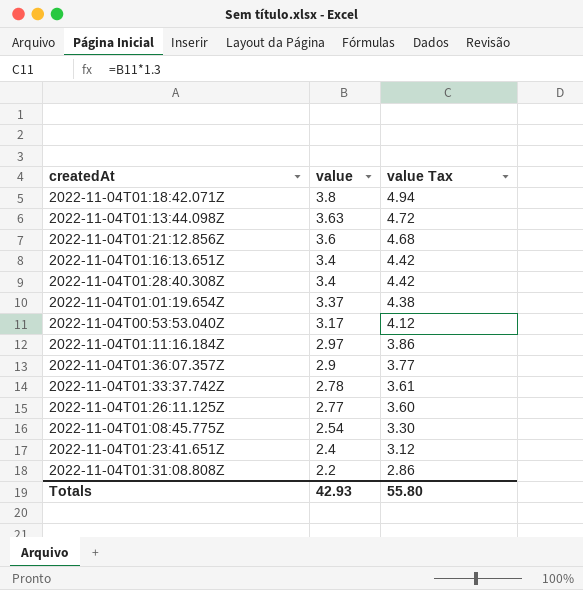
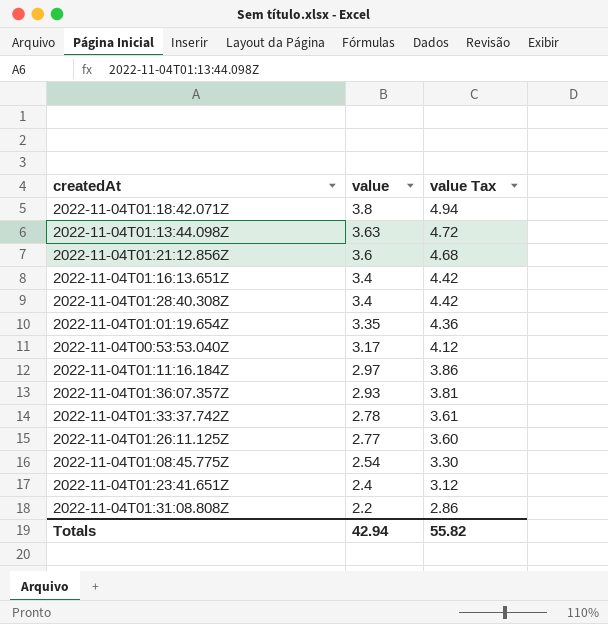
2022-11-04T01:01:19.654Z | value: 3.37 -> 3.35
2022-11-04T01:01:19.654Z | value Tax: 4.38 -> 4.36
2022-11-04T01:36:07.357Z | value: 2.9 -> 2.93
2022-11-04T01:36:07.357Z | value Tax: 3.77 -> 3.81
Totals | value: 42.93 -> 42.94
Totals | value Tax: 55.80 -> 55.82

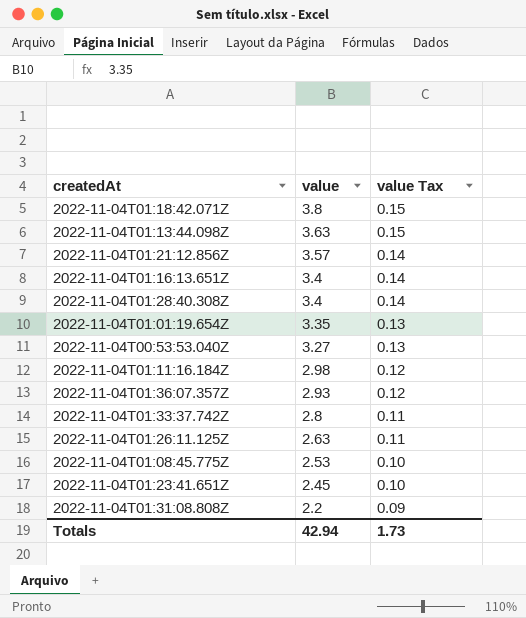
column value Tax | formula: [value] * 1.3 -> [value] * 0.04
2022-11-04T01:21:12.856Z | value: 3.6 -> 3.57
2022-11-04T00:53:53.040Z | value: 3.17 -> 3.27
2022-11-04T01:11:16.184Z | value: 2.97 -> 2.98
2022-11-04T01:33:37.742Z | value: 2.78 -> 2.8
2022-11-04T01:26:11.125Z | value: 2.77 -> 2.63
2022-11-04T01:08:45.775Z | value: 2.54 -> 2.53
2022-11-04T01:23:41.651Z | value: 2.4 -> 2.45
Totals | value Tax: 55.82 -> 1.73

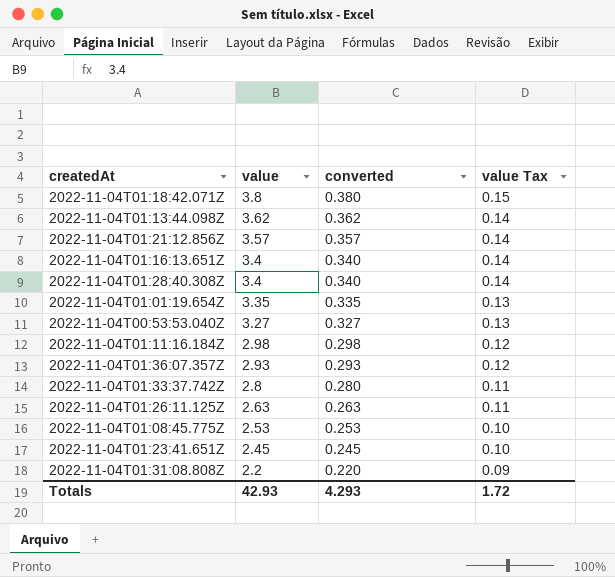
column converted | formula: none -> [value] * 0.1
2022-11-04T01:13:44.098Z | value: 3.63 -> 3.62
2022-11-04T01:13:44.098Z | value Tax: 0.15 -> 0.14
Totals | value: 42.94 -> 42.93
Totals | value Tax: 1.73 -> 1.72

